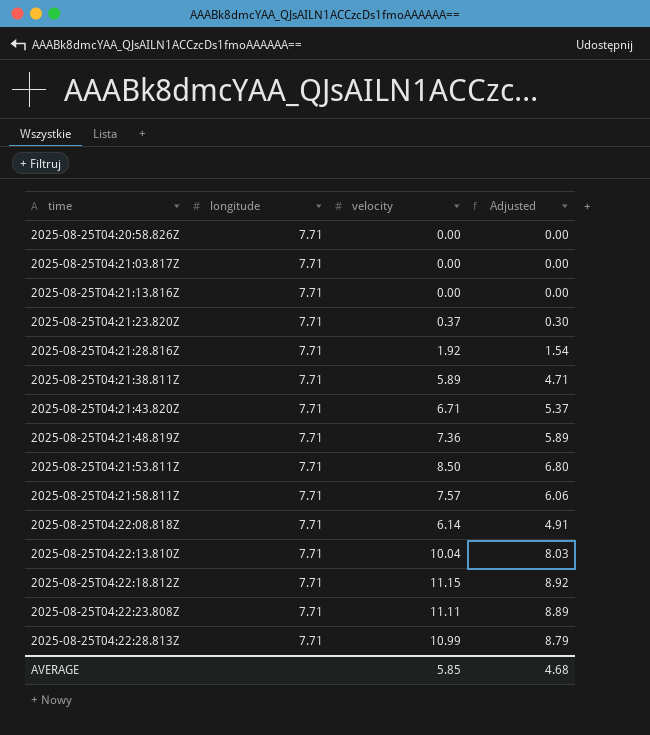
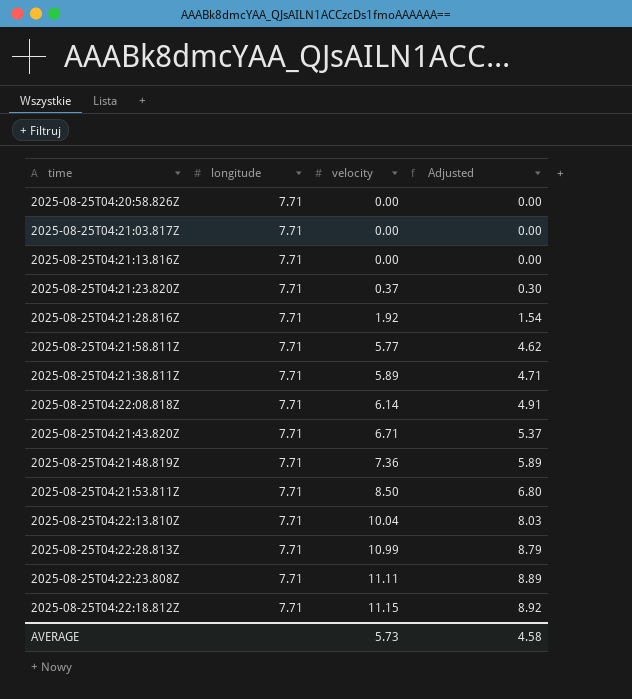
row order: time ascending -> velocity ascending
2025-08-25T04:21:58.811Z | velocity: 7.57 -> 5.77
2025-08-25T04:21:58.811Z | Adjusted: 6.06 -> 4.62
AVERAGE | velocity: 5.85 -> 5.73
AVERAGE | Adjusted: 4.68 -> 4.58

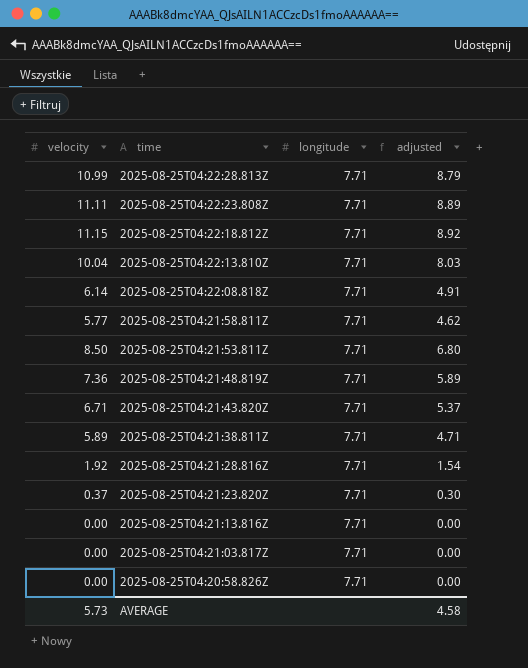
row order: velocity ascending -> time descending
column velocity | position: 3 -> 1
column name: Adjusted -> adjusted

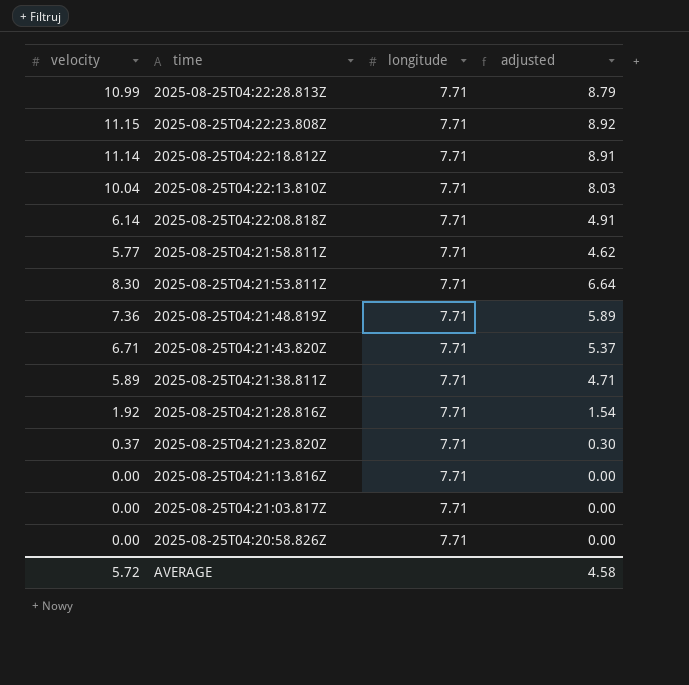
2025-08-25T04:22:23.808Z | velocity: 11.11 -> 11.15
2025-08-25T04:22:23.808Z | adjusted: 8.89 -> 8.92
2025-08-25T04:22:18.812Z | velocity: 11.15 -> 11.14
2025-08-25T04:22:18.812Z | adjusted: 8.92 -> 8.91
2025-08-25T04:21:53.811Z | velocity: 8.50 -> 8.30
2025-08-25T04:21:53.811Z | adjusted: 6.80 -> 6.64
AVERAGE | velocity: 5.73 -> 5.72

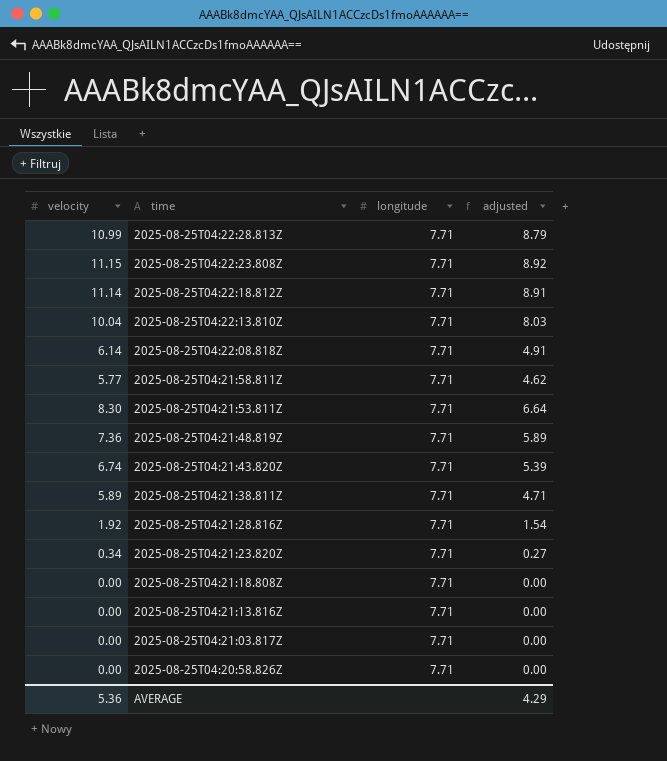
2025-08-25T04:21:43.820Z | velocity: 6.71 -> 6.74
2025-08-25T04:21:43.820Z | adjusted: 5.37 -> 5.39
2025-08-25T04:21:23.820Z | velocity: 0.37 -> 0.34
2025-08-25T04:21:23.820Z | adjusted: 0.30 -> 0.27
row 2025-08-25T04:21:18.808Z: none -> 0.00 | 7.71 | 0.00
AVERAGE | velocity: 5.72 -> 5.36
AVERAGE | adjusted: 4.58 -> 4.29

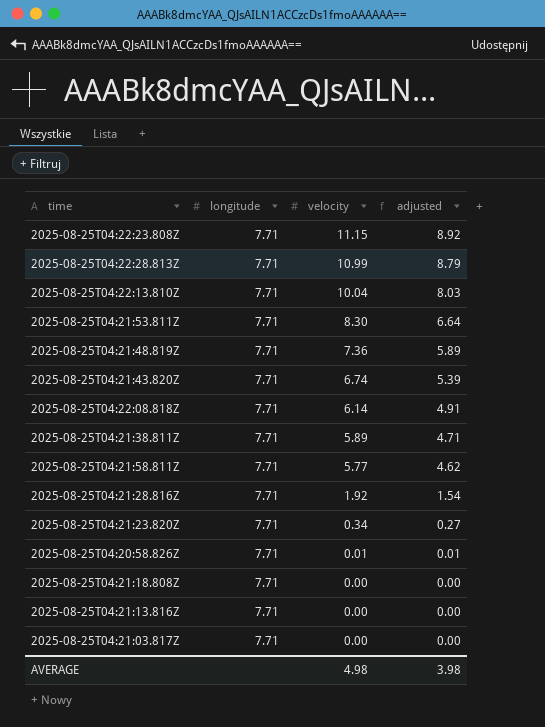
row order: time descending -> velocity descending
column velocity | position: 1 -> 3
row 2025-08-25T04:22:18.812Z: 11.14 | 7.71 | 8.91 -> none
2025-08-25T04:20:58.826Z | velocity: 0.00 -> 0.01
2025-08-25T04:20:58.826Z | adjusted: 0.00 -> 0.01
AVERAGE | velocity: 5.36 -> 4.98
AVERAGE | adjusted: 4.29 -> 3.98

